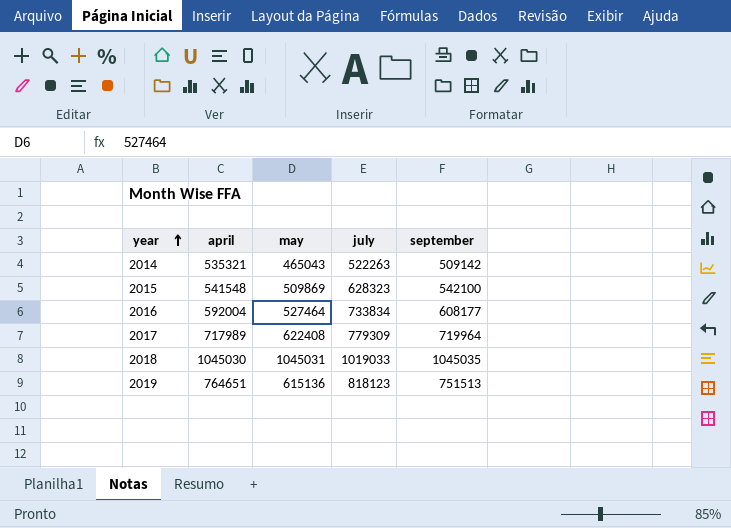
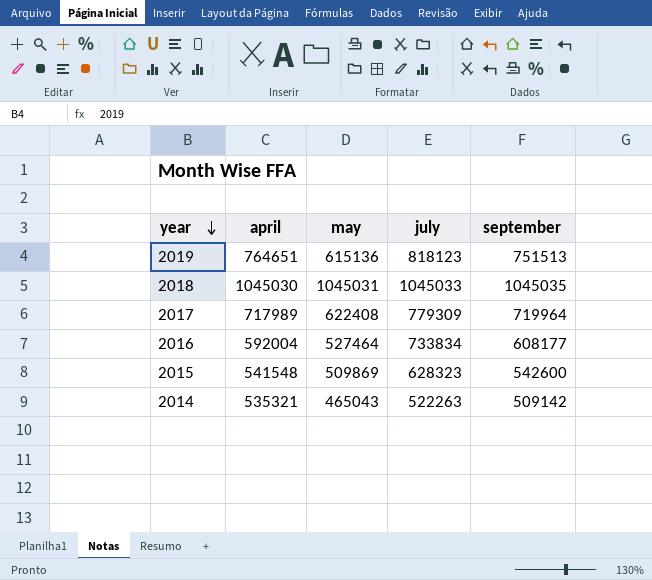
row order: year ascending -> year descending
2018 | july: 1019033 -> 1045033
2015 | september: 542100 -> 542600

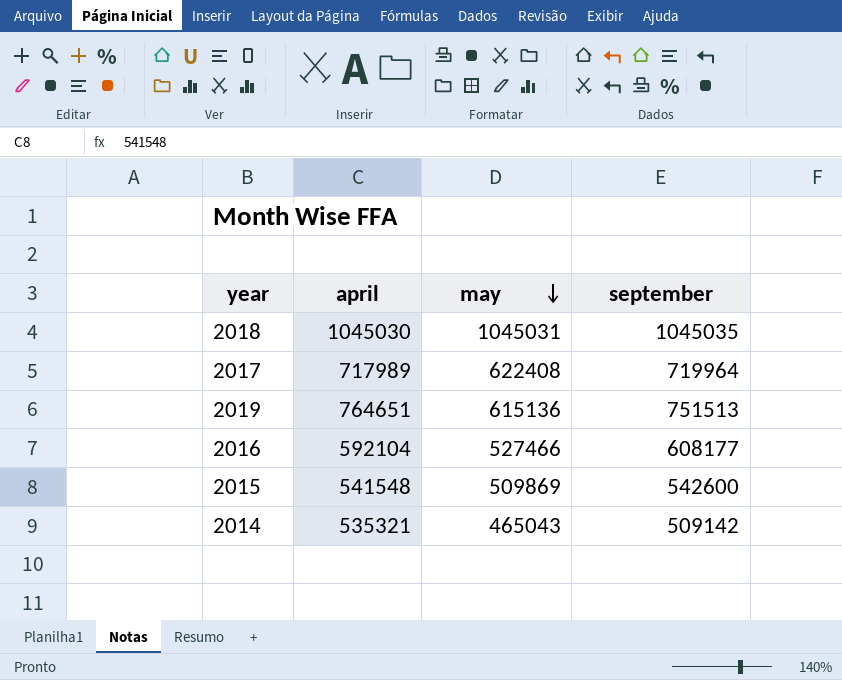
row order: year descending -> may descending
column july | position: 4 -> none
2016 | april: 592004 -> 592104
2016 | may: 527464 -> 527466

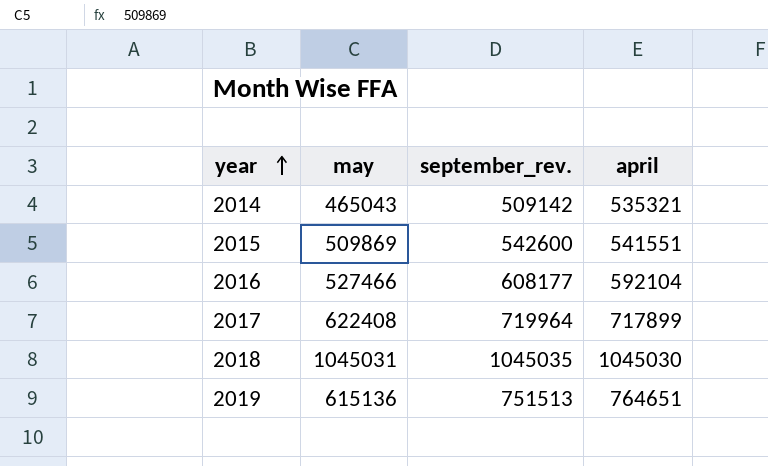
row order: may descending -> year ascending
column name: september -> september_rev.
column april | position: 2 -> 4
2015 | april: 541548 -> 541551
2017 | april: 717989 -> 717899

